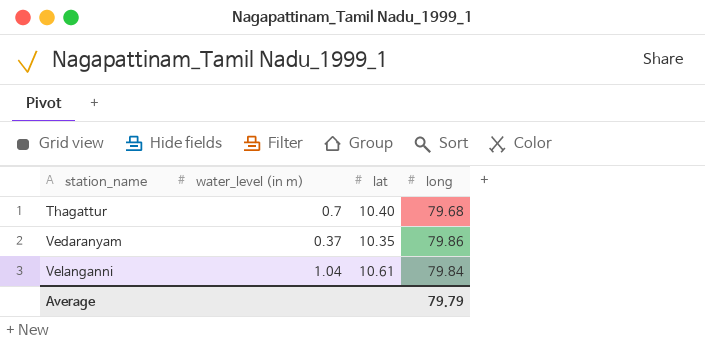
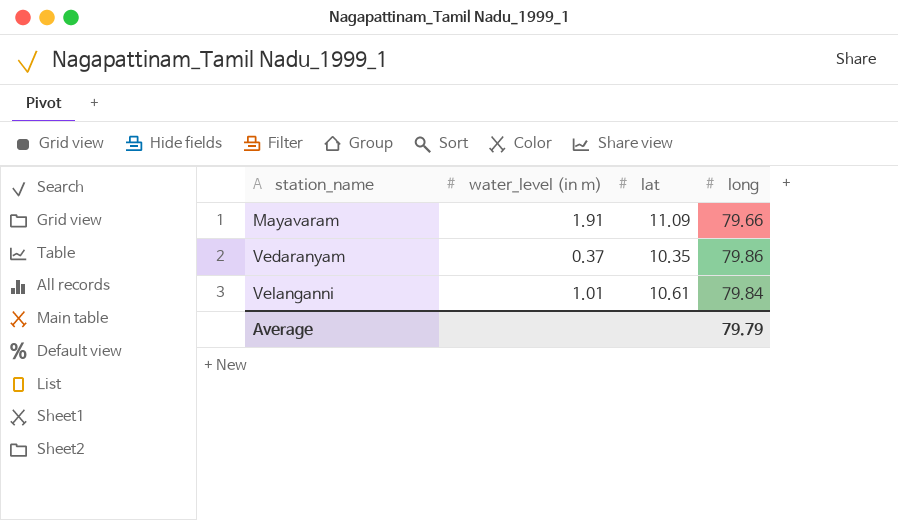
row Thagattur: 0.7 | 10.40 | 79.68 -> none
row Mayavaram: none -> 1.91 | 11.09 | 79.66
Velanganni | water_level (in m): 1.04 -> 1.01

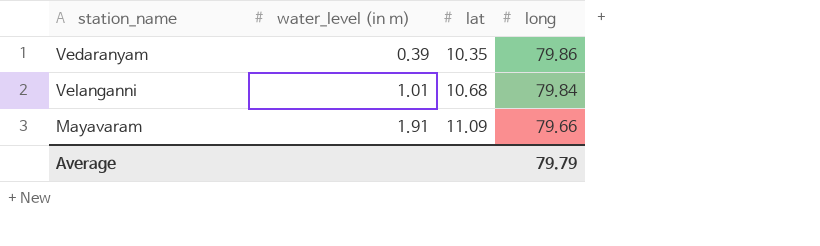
row order: station_name ascending -> water_level (in m) ascending
Vedaranyam | water_level (in m): 0.37 -> 0.39
Velanganni | lat: 10.61 -> 10.68

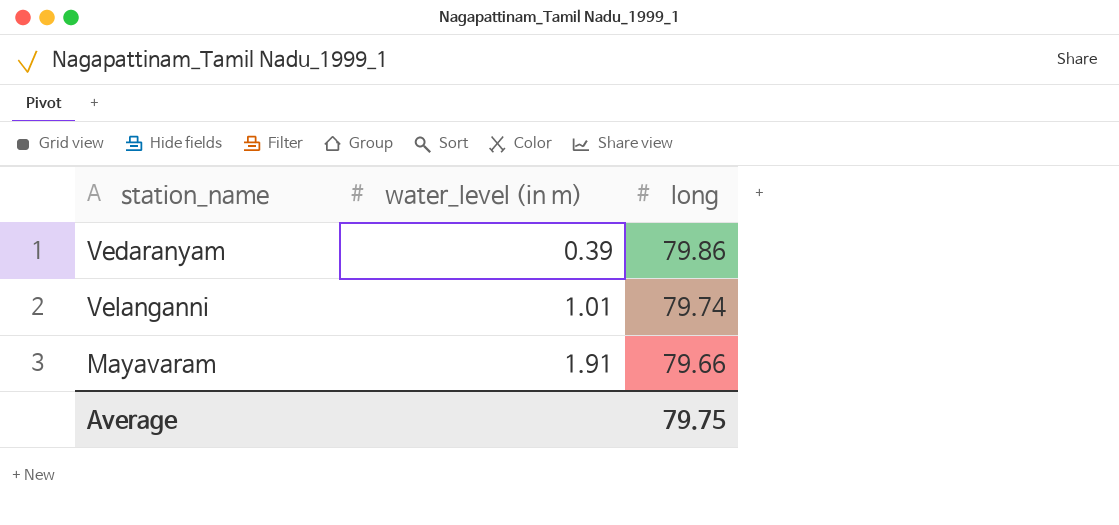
column lat | position: 3 -> none
Velanganni | long: 79.84 -> 79.74
Average | long: 79.79 -> 79.75

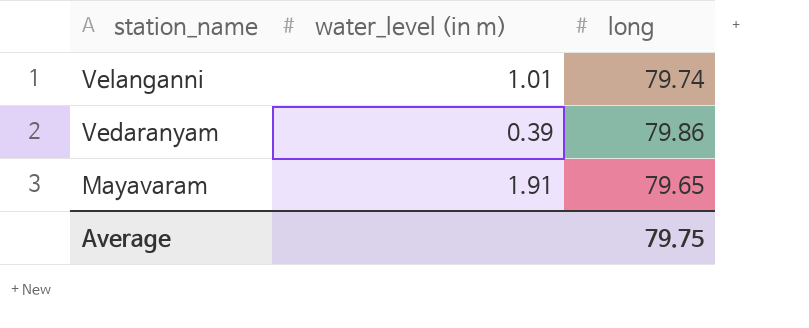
row order: water_level (in m) ascending -> station_name descending
Mayavaram | long: 79.66 -> 79.65

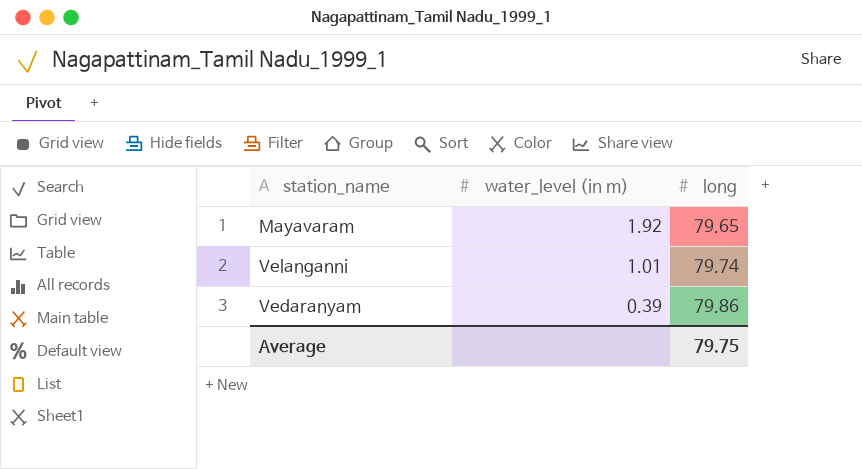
row order: station_name descending -> water_level (in m) descending
Mayavaram | water_level (in m): 1.91 -> 1.92

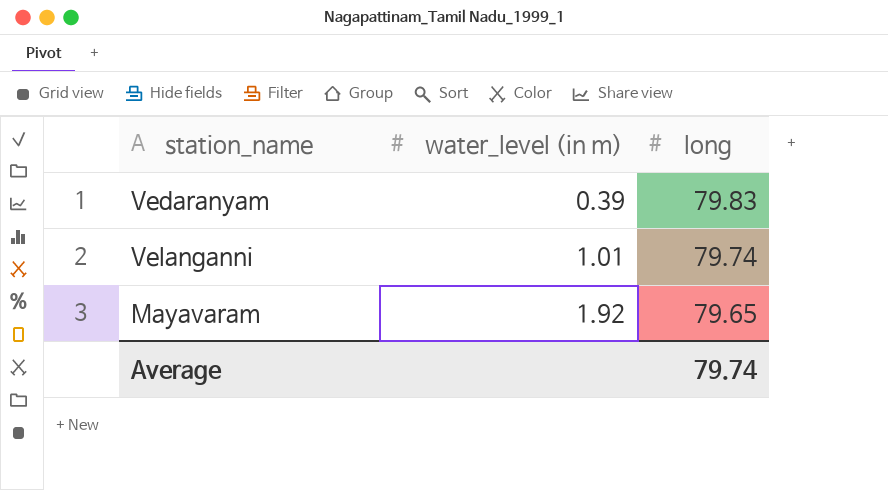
row order: water_level (in m) descending -> water_level (in m) ascending
Vedaranyam | long: 79.86 -> 79.83
Average | long: 79.75 -> 79.74

